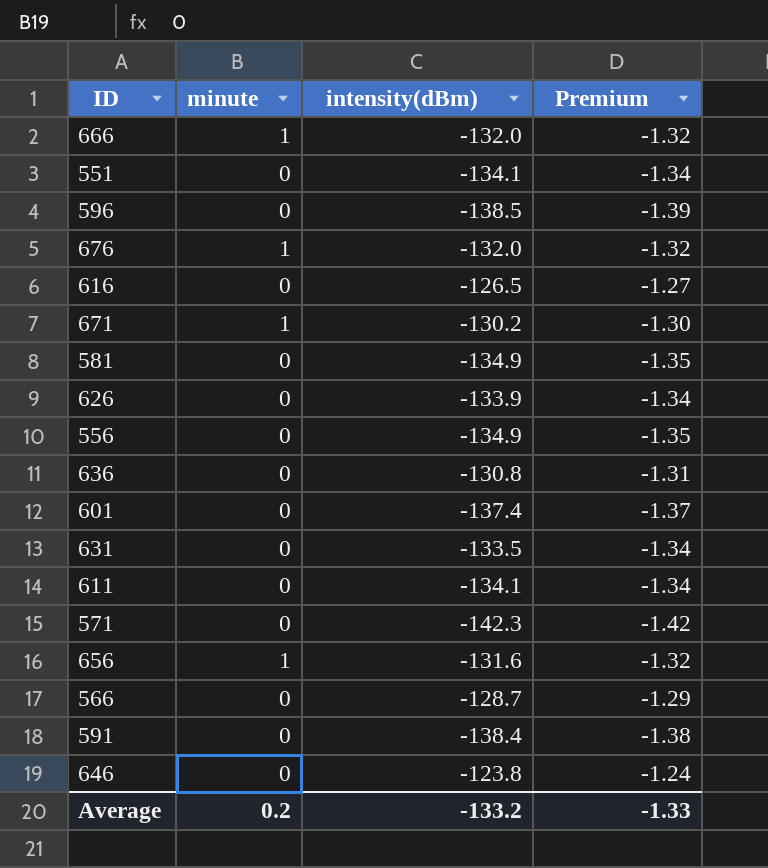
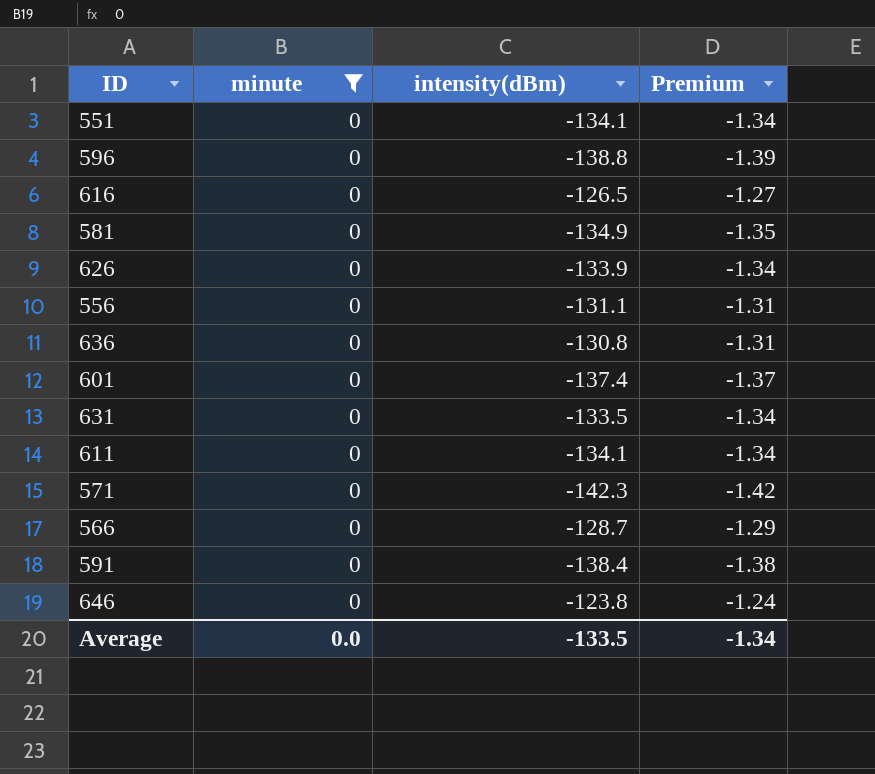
filter: none -> minute = 0
596 | intensity(dBm): -138.5 -> -138.8
556 | intensity(dBm): -134.9 -> -131.1
556 | Premium: -1.35 -> -1.31
Average | minute: 0.2 -> 0.0
Average | intensity(dBm): -133.2 -> -133.5
Average | Premium: -1.33 -> -1.34

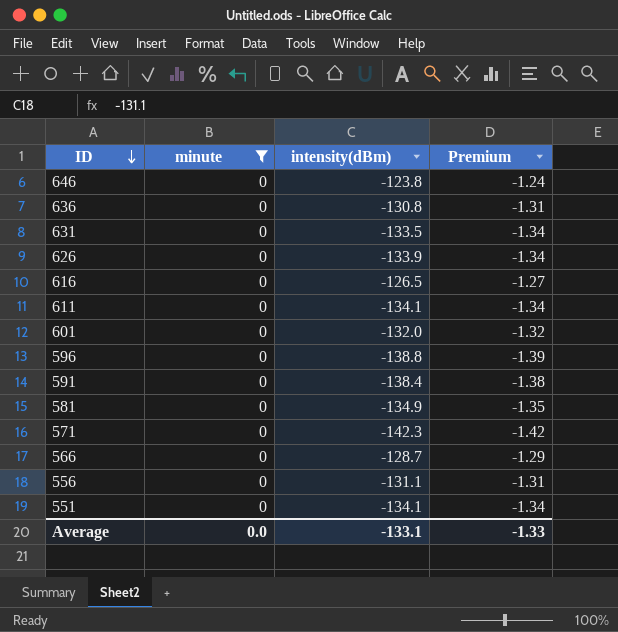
row order: none -> ID descending
601 | intensity(dBm): -137.4 -> -132.0
601 | Premium: -1.37 -> -1.32
Average | intensity(dBm): -133.5 -> -133.1
Average | Premium: -1.34 -> -1.33

